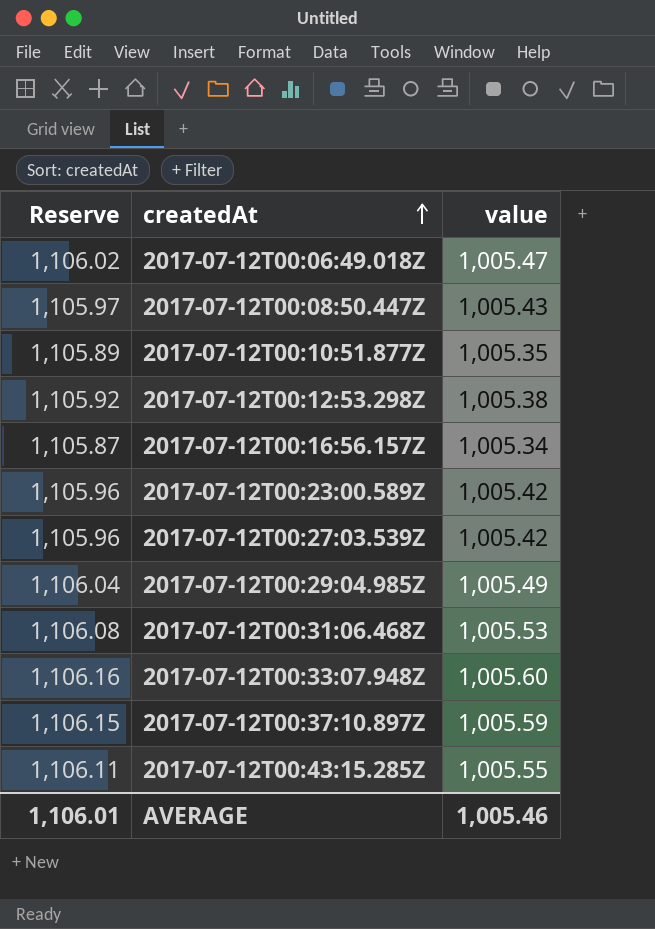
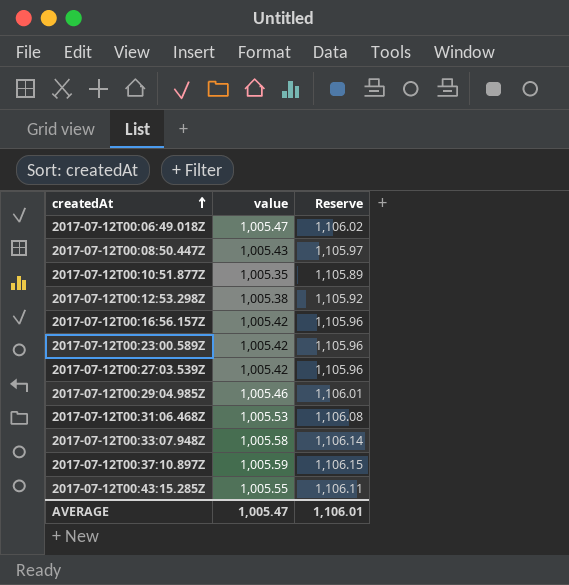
column Reserve | position: 1 -> 3
2017-07-12T00:16:56.157Z | value: 1,005.34 -> 1,005.42
2017-07-12T00:16:56.157Z | Reserve: 1,105.87 -> 1,105.96
2017-07-12T00:29:04.985Z | value: 1,005.49 -> 1,005.46
2017-07-12T00:29:04.985Z | Reserve: 1,106.04 -> 1,106.01
2017-07-12T00:33:07.948Z | value: 1,005.60 -> 1,005.58
2017-07-12T00:33:07.948Z | Reserve: 1,106.16 -> 1,106.14
AVERAGE | value: 1,005.46 -> 1,005.47

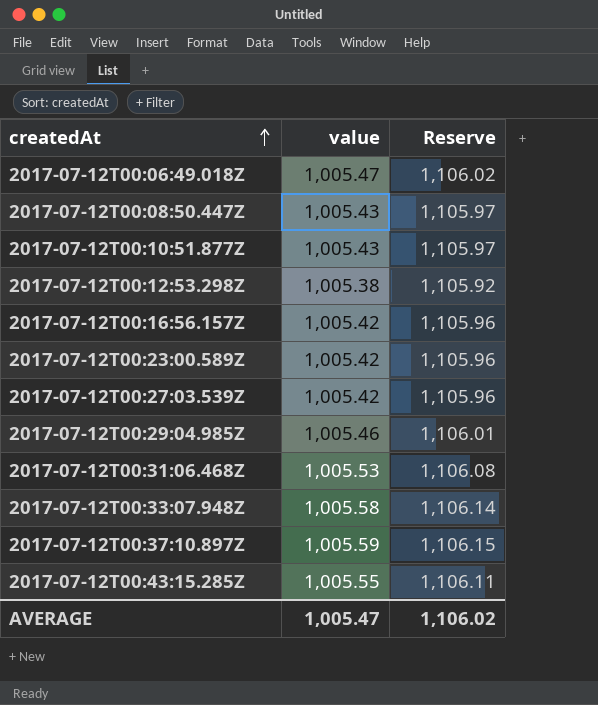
2017-07-12T00:10:51.877Z | value: 1,005.35 -> 1,005.43
2017-07-12T00:10:51.877Z | Reserve: 1,105.89 -> 1,105.97
AVERAGE | Reserve: 1,106.01 -> 1,106.02

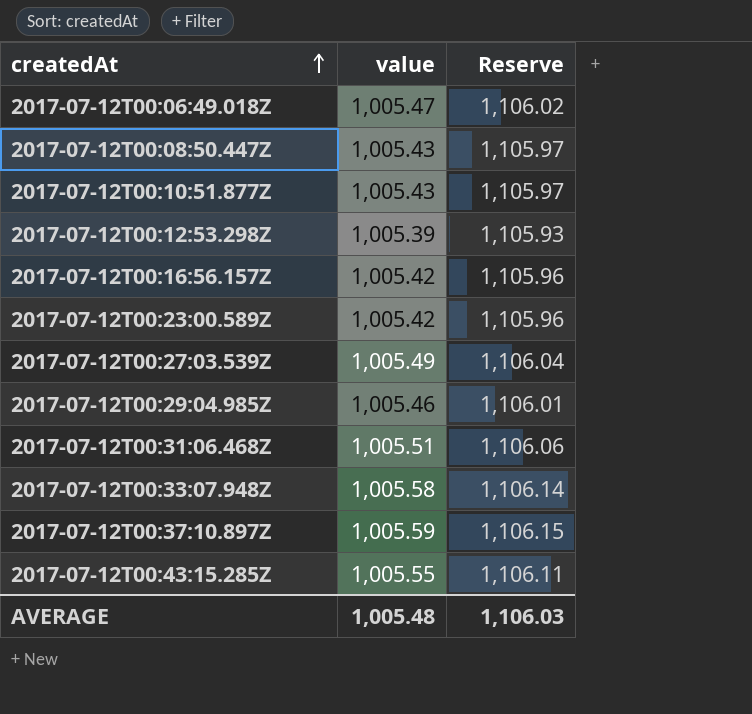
2017-07-12T00:12:53.298Z | value: 1,005.38 -> 1,005.39
2017-07-12T00:12:53.298Z | Reserve: 1,105.92 -> 1,105.93
2017-07-12T00:27:03.539Z | value: 1,005.42 -> 1,005.49
2017-07-12T00:27:03.539Z | Reserve: 1,105.96 -> 1,106.04
2017-07-12T00:31:06.468Z | value: 1,005.53 -> 1,005.51
2017-07-12T00:31:06.468Z | Reserve: 1,106.08 -> 1,106.06
AVERAGE | value: 1,005.47 -> 1,005.48
AVERAGE | Reserve: 1,106.02 -> 1,106.03

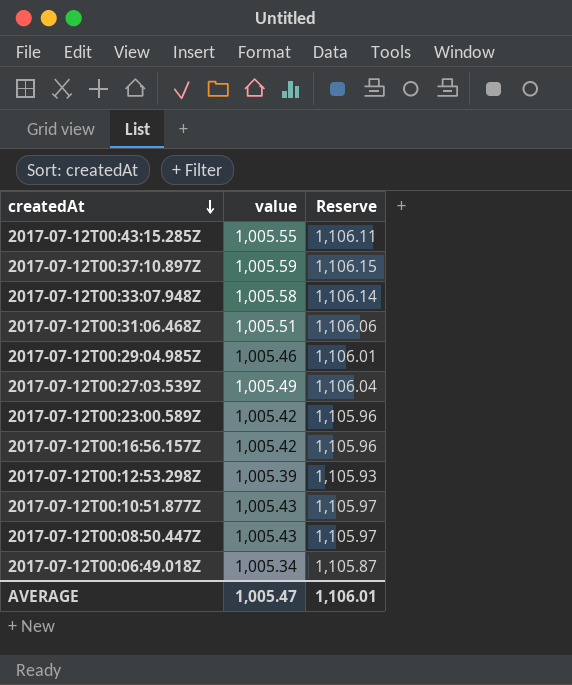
row order: createdAt ascending -> createdAt descending
2017-07-12T00:06:49.018Z | value: 1,005.47 -> 1,005.34
2017-07-12T00:06:49.018Z | Reserve: 1,106.02 -> 1,105.87
AVERAGE | value: 1,005.48 -> 1,005.47
AVERAGE | Reserve: 1,106.03 -> 1,106.01

